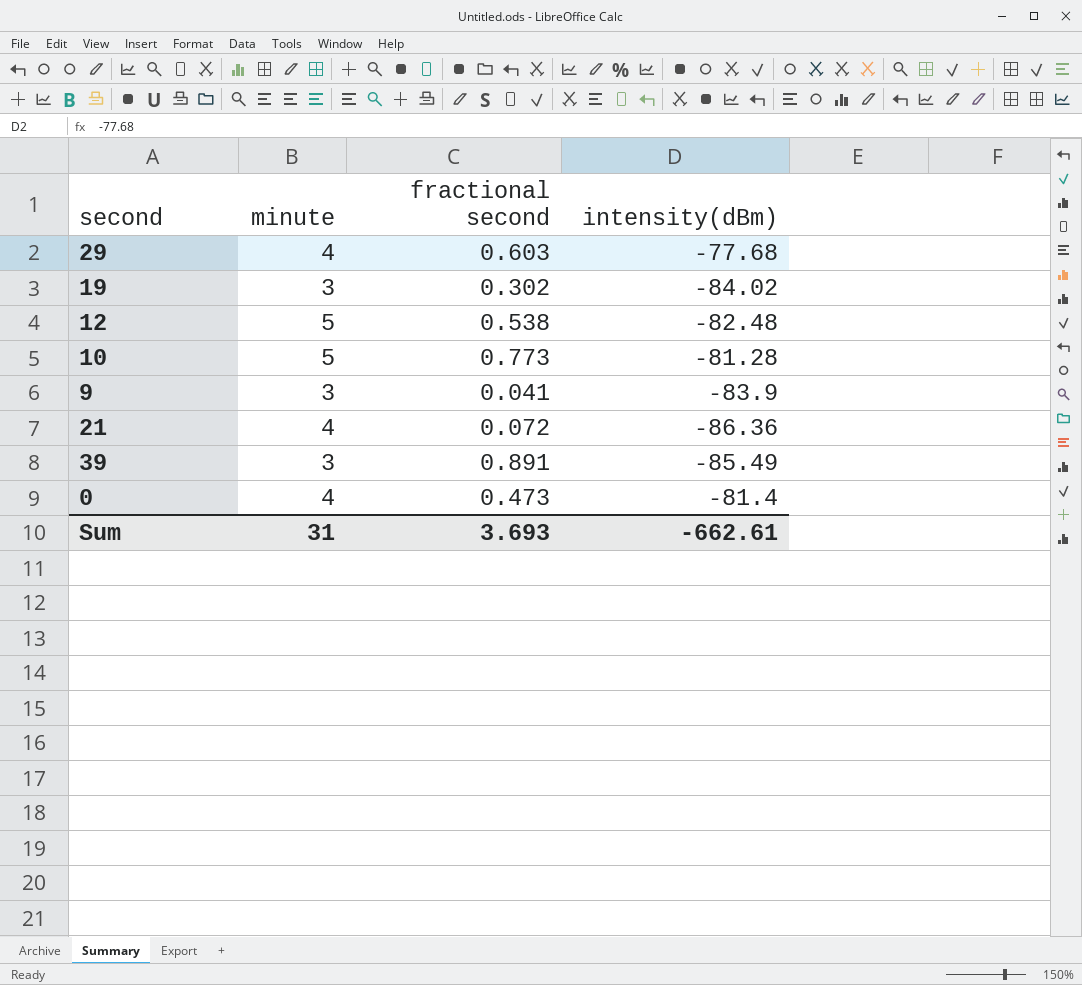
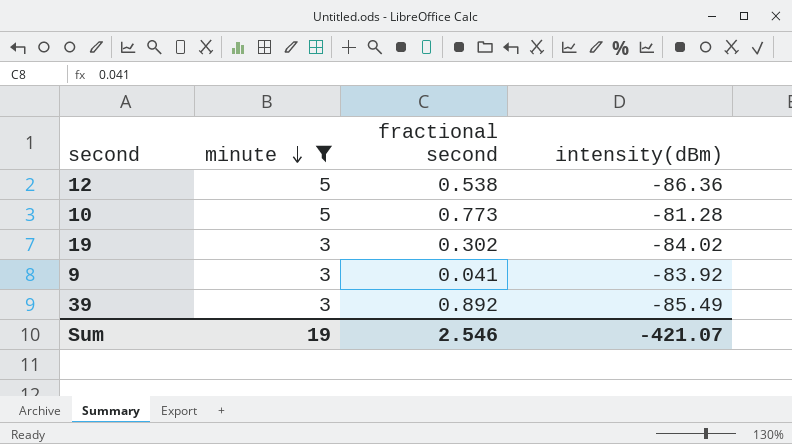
filter: none -> minute != 4
row order: none -> minute descending
12 | intensity(dBm): -82.48 -> -86.36
9 | intensity(dBm): -83.9 -> -83.92
39 | fractional second: 0.891 -> 0.892
Sum | minute: 31 -> 19
Sum | fractional second: 3.693 -> 2.546
Sum | intensity(dBm): -662.61 -> -421.07

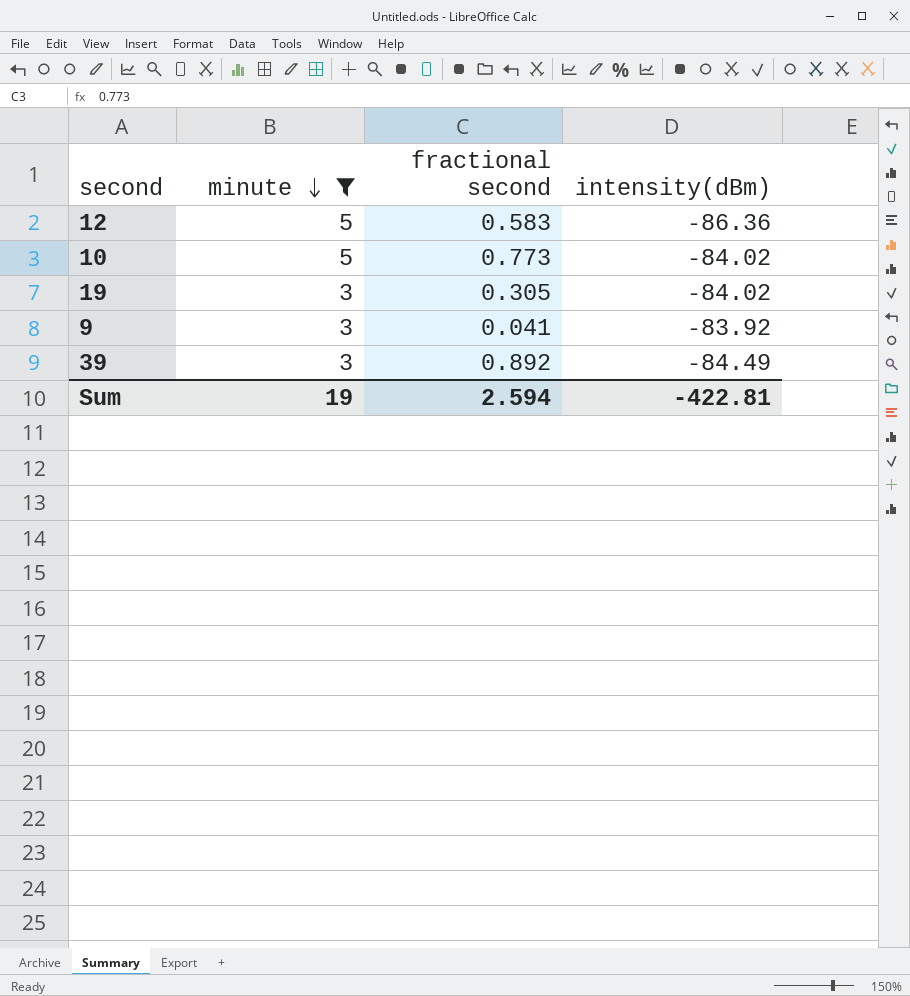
12 | fractional second: 0.538 -> 0.583
10 | intensity(dBm): -81.28 -> -84.02
19 | fractional second: 0.302 -> 0.305
39 | intensity(dBm): -85.49 -> -84.49
Sum | fractional second: 2.546 -> 2.594
Sum | intensity(dBm): -421.07 -> -422.81

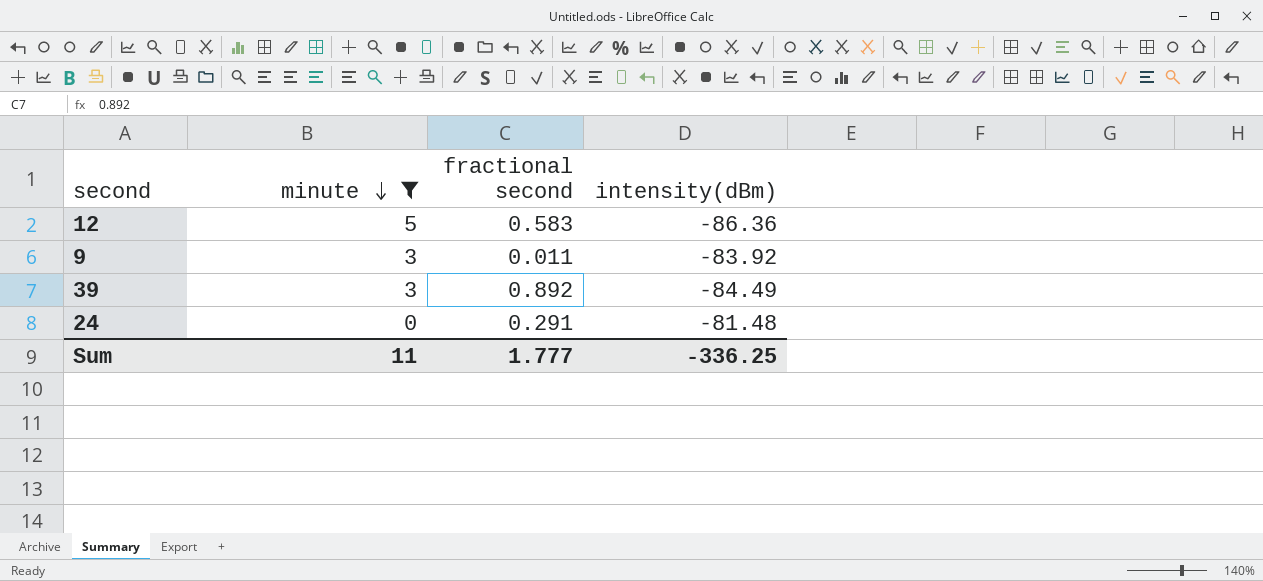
row 10: 5 | 0.773 | -84.02 -> none
row 19: 3 | 0.305 | -84.02 -> none
9 | fractional second: 0.041 -> 0.011
row 24: none -> 0 | 0.291 | -81.48
Sum | minute: 19 -> 11
Sum | fractional second: 2.594 -> 1.777
Sum | intensity(dBm): -422.81 -> -336.25

